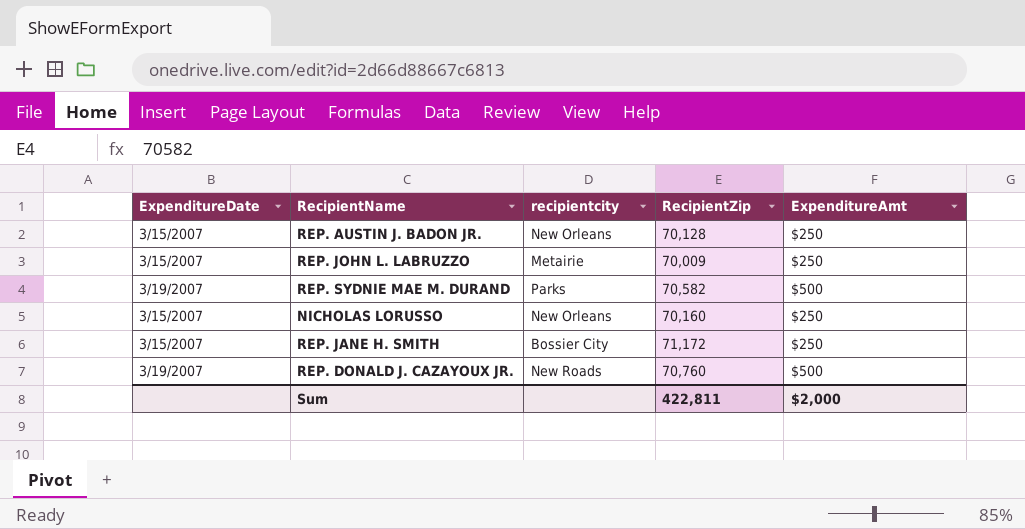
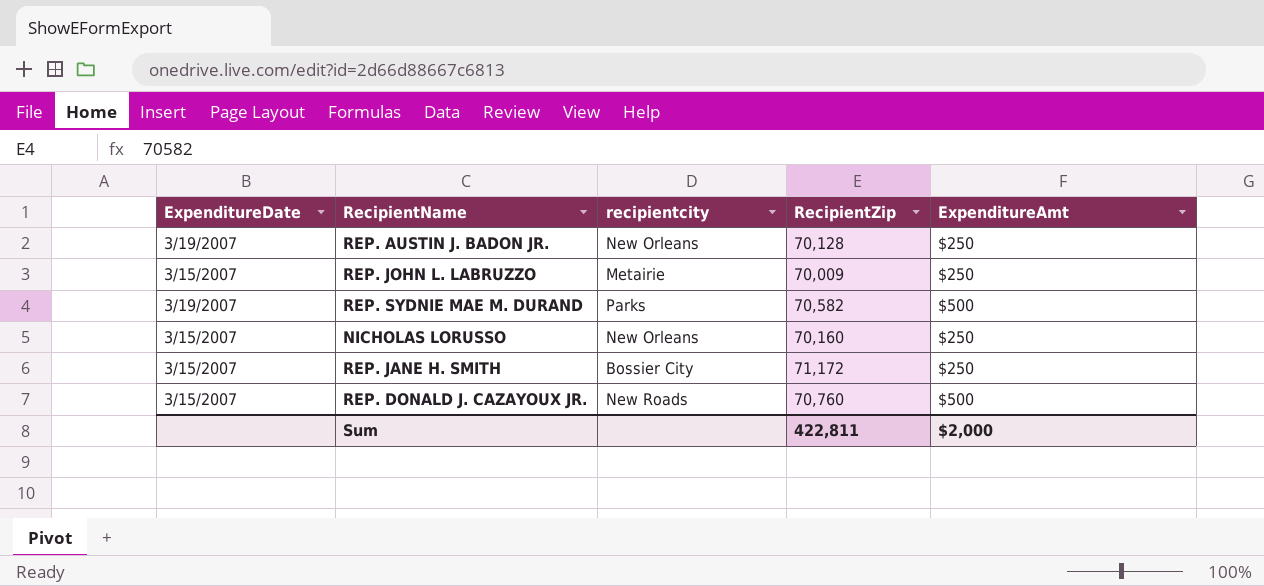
REP. AUSTIN J. BADON JR. | ExpenditureDate: 3/15/2007 -> 3/19/2007
REP. DONALD J. CAZAYOUX JR. | ExpenditureDate: 3/19/2007 -> 3/15/2007

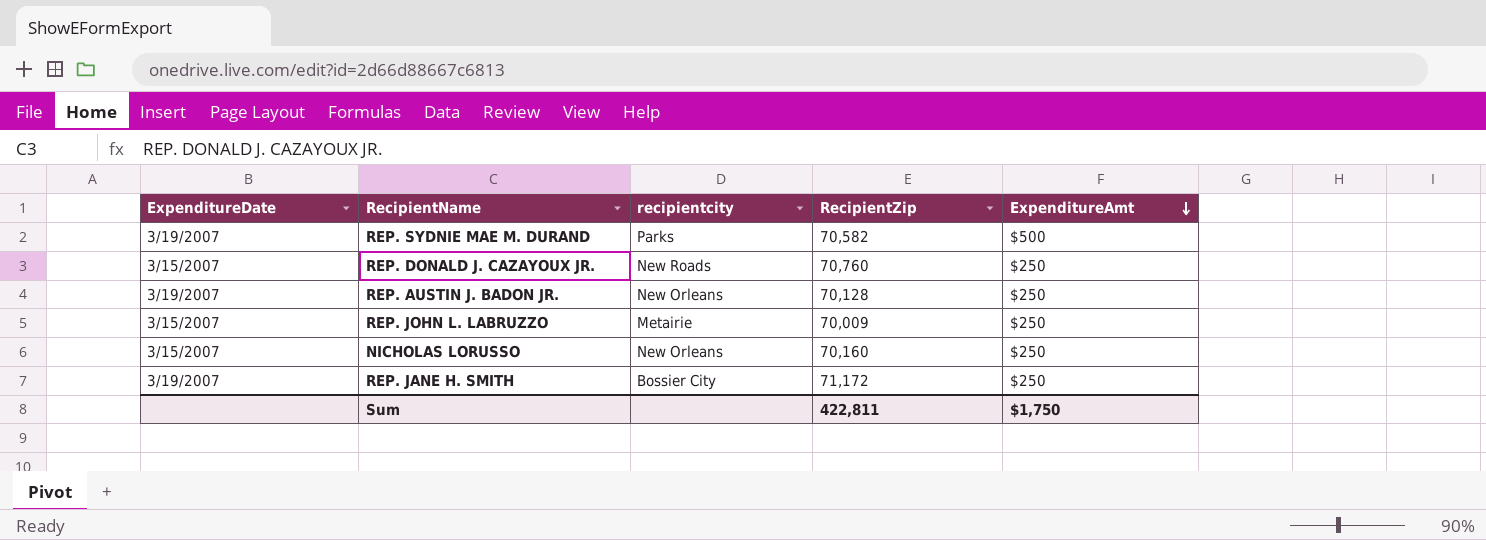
row order: none -> ExpenditureAmt descending
REP. DONALD J. CAZAYOUX JR. | ExpenditureAmt: $500 -> $250
REP. JANE H. SMITH | ExpenditureDate: 3/15/2007 -> 3/19/2007
Sum | ExpenditureAmt: $2,000 -> $1,750

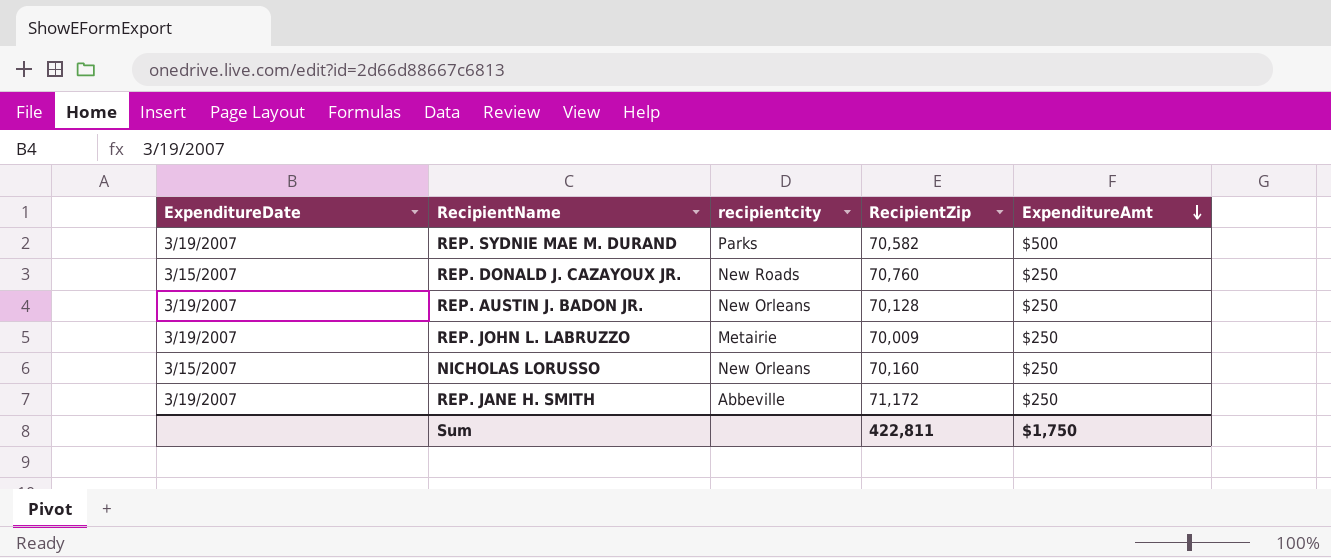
REP. JOHN L. LABRUZZO | ExpenditureDate: 3/15/2007 -> 3/19/2007
REP. JANE H. SMITH | recipientcity: Bossier City -> Abbeville

